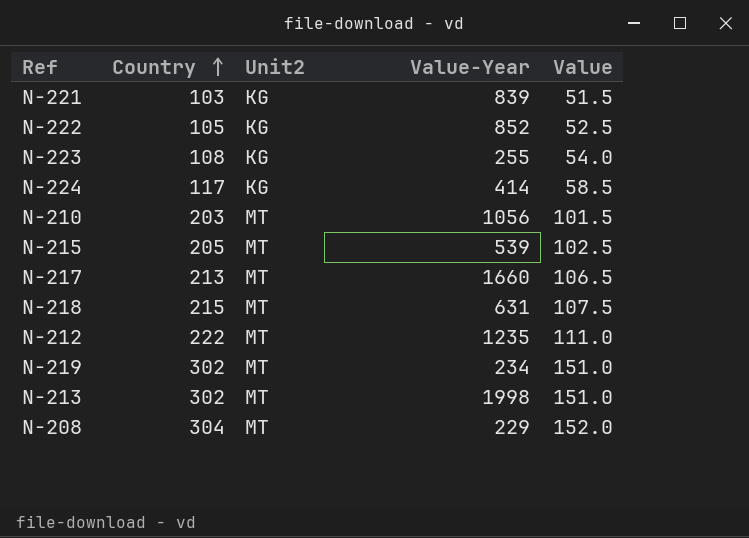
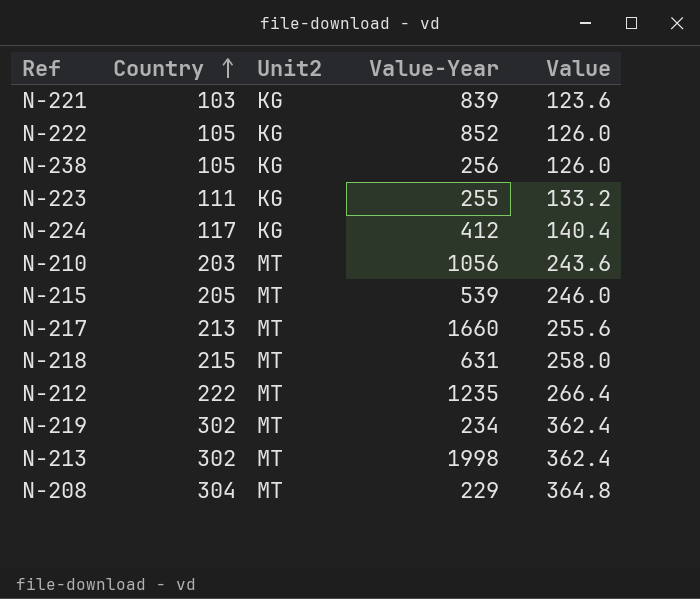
column Value | formula: [Country] * 0.5 -> [Country] * 1.2
row N-238: none -> 105 | KG | 256 | 126.0
N-223 | Country: 108 -> 111
N-224 | Value-Year: 414 -> 412

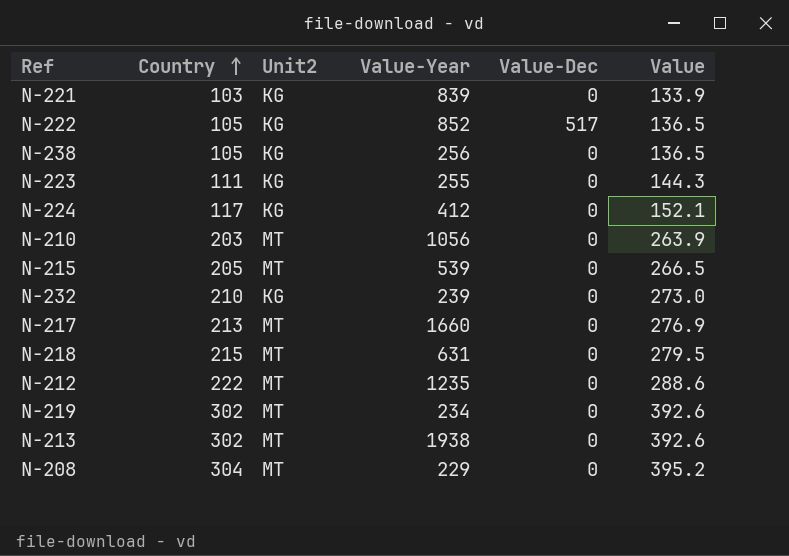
column Value-Dec | position: none -> 5
column Value | formula: [Country] * 1.2 -> [Country] * 1.3
row N-232: none -> 210 | KG | 239 | 0 | 273.0
N-213 | Value-Year: 1998 -> 1938

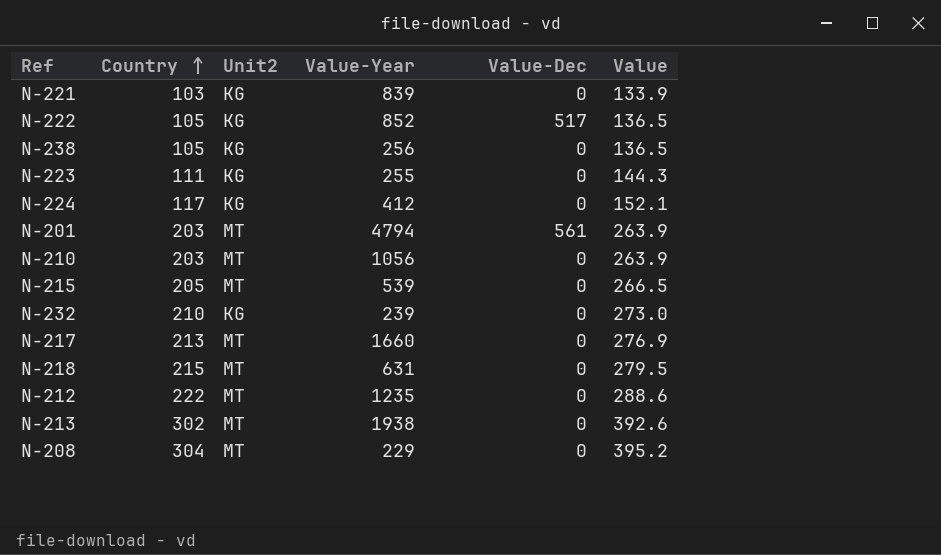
row N-219: 302 | MT | 234 | 0 | 392.6 -> none
row N-201: none -> 203 | MT | 4794 | 561 | 263.9

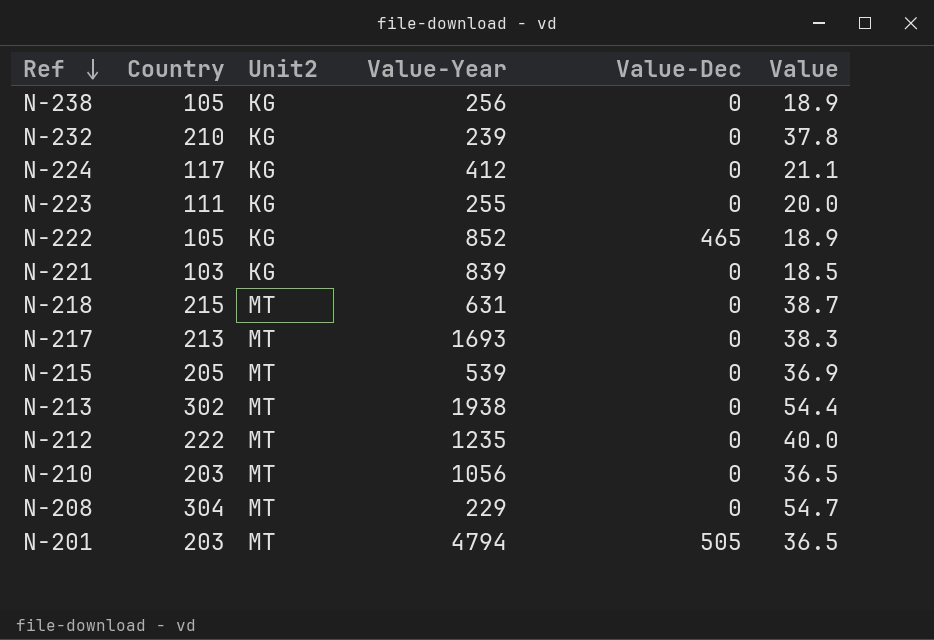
row order: Country ascending -> Ref descending
column Value | formula: [Country] * 1.3 -> [Country] * 0.18
N-222 | Value-Dec: 517 -> 465
N-217 | Value-Year: 1660 -> 1693
N-201 | Value-Dec: 561 -> 505

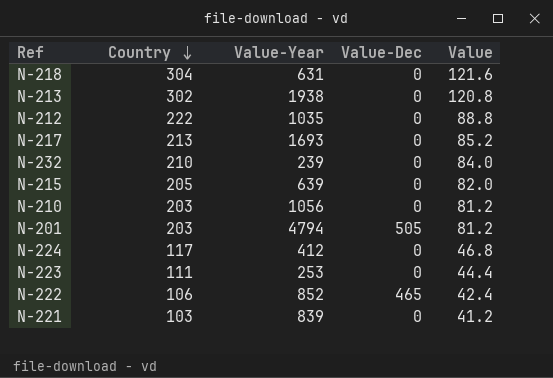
row order: Ref descending -> Country descending
column Unit2 | position: 3 -> none
column Value | formula: [Country] * 0.18 -> [Country] * 0.4
row N-238: 105 | KG | 256 | 0 | 18.9 -> none
row N-208: 304 | MT | 229 | 0 | 54.7 -> none
N-218 | Country: 215 -> 304
N-212 | Value-Year: 1235 -> 1035
N-215 | Value-Year: 539 -> 639
N-223 | Value-Year: 255 -> 253
N-222 | Country: 105 -> 106

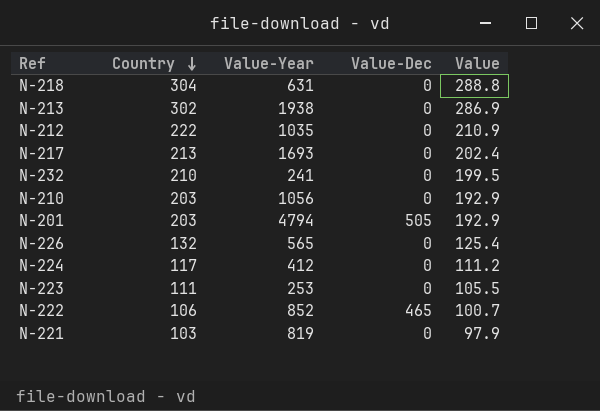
column Value | formula: [Country] * 0.4 -> [Country] * 0.95
row N-215: 205 | 639 | 0 | 82.0 -> none
N-232 | Value-Year: 239 -> 241
row N-226: none -> 132 | 565 | 0 | 125.4
N-221 | Value-Year: 839 -> 819

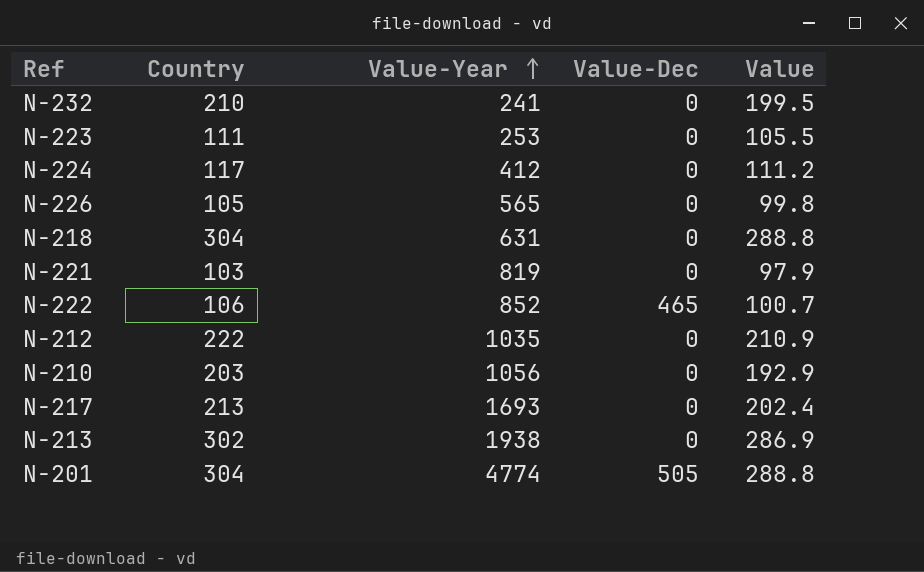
row order: Country descending -> Value-Year ascending
N-226 | Country: 132 -> 105
N-226 | Value: 125.4 -> 99.8
N-201 | Country: 203 -> 304
N-201 | Value-Year: 4794 -> 4774
N-201 | Value: 192.9 -> 288.8

